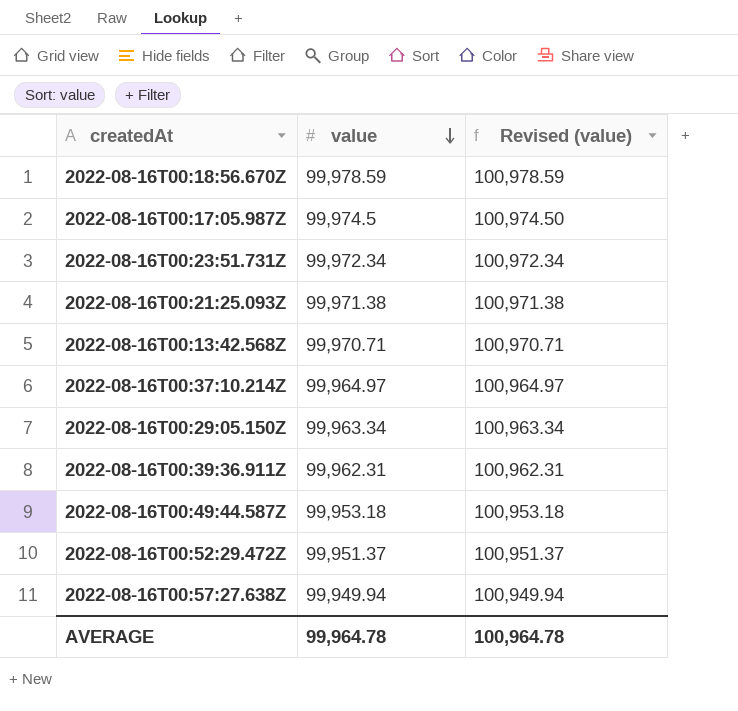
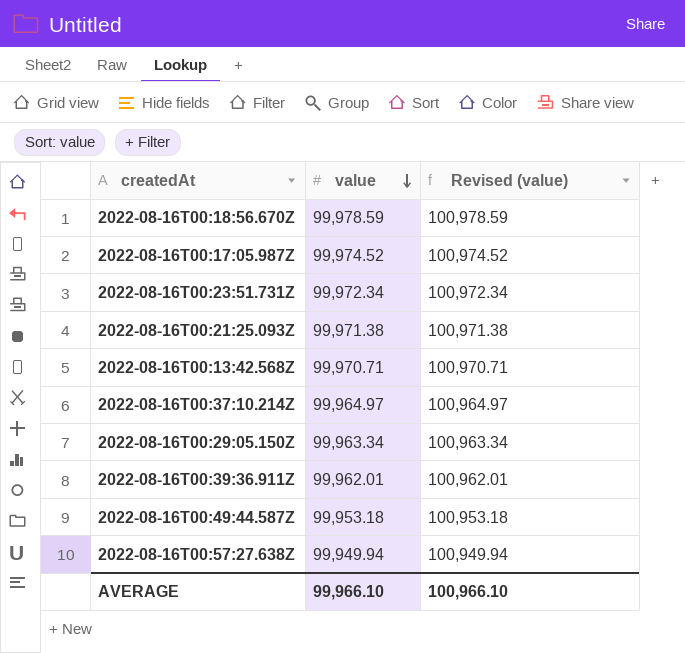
row 2022-08-16T00:52:29.472Z: 99,951.37 | 100,951.37 -> none
2022-08-16T00:17:05.987Z | value: 99,974.5 -> 99,974.52
2022-08-16T00:17:05.987Z | Revised (value): 100,974.50 -> 100,974.52
2022-08-16T00:39:36.911Z | value: 99,962.31 -> 99,962.01
2022-08-16T00:39:36.911Z | Revised (value): 100,962.31 -> 100,962.01
AVERAGE | value: 99,964.78 -> 99,966.10
AVERAGE | Revised (value): 100,964.78 -> 100,966.10

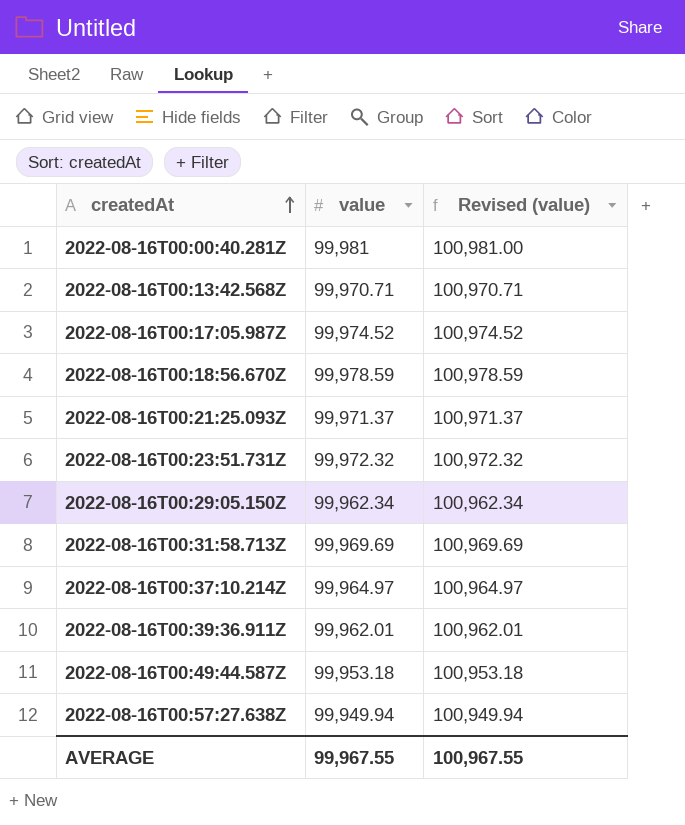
row order: value descending -> createdAt ascending
row 2022-08-16T00:00:40.281Z: none -> 99,981 | 100,981.00
2022-08-16T00:21:25.093Z | value: 99,971.38 -> 99,971.37
2022-08-16T00:21:25.093Z | Revised (value): 100,971.38 -> 100,971.37
2022-08-16T00:23:51.731Z | value: 99,972.34 -> 99,972.32
2022-08-16T00:23:51.731Z | Revised (value): 100,972.34 -> 100,972.32
2022-08-16T00:29:05.150Z | value: 99,963.34 -> 99,962.34
2022-08-16T00:29:05.150Z | Revised (value): 100,963.34 -> 100,962.34
row 2022-08-16T00:31:58.713Z: none -> 99,969.69 | 100,969.69
AVERAGE | value: 99,966.10 -> 99,967.55
AVERAGE | Revised (value): 100,966.10 -> 100,967.55

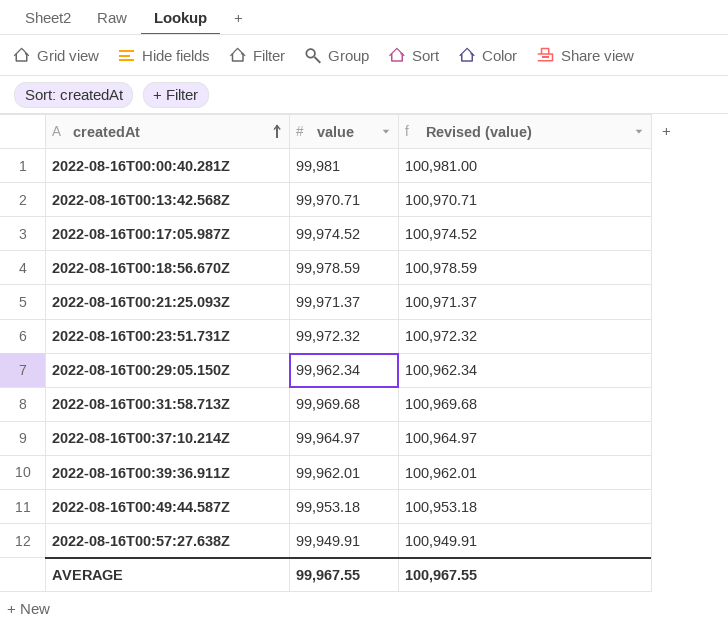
2022-08-16T00:31:58.713Z | value: 99,969.69 -> 99,969.68
2022-08-16T00:31:58.713Z | Revised (value): 100,969.69 -> 100,969.68
2022-08-16T00:57:27.638Z | value: 99,949.94 -> 99,949.91
2022-08-16T00:57:27.638Z | Revised (value): 100,949.94 -> 100,949.91

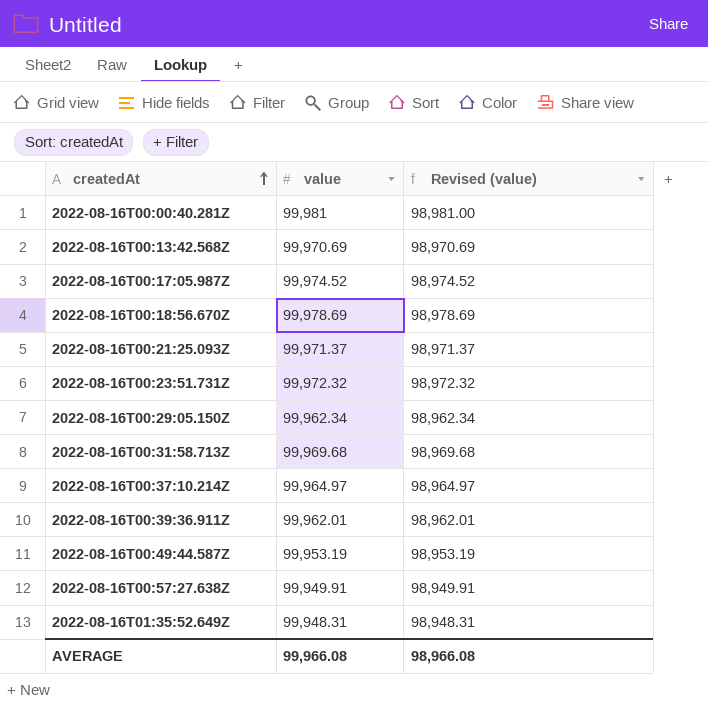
column Revised (value) | formula: [value] + 1000 -> [value] - 1000
2022-08-16T00:13:42.568Z | value: 99,970.71 -> 99,970.69
2022-08-16T00:18:56.670Z | value: 99,978.59 -> 99,978.69
2022-08-16T00:49:44.587Z | value: 99,953.18 -> 99,953.19
row 2022-08-16T01:35:52.649Z: none -> 99,948.31 | 98,948.31
AVERAGE | value: 99,967.55 -> 99,966.08
AVERAGE | Revised (value): 100,967.55 -> 98,966.08

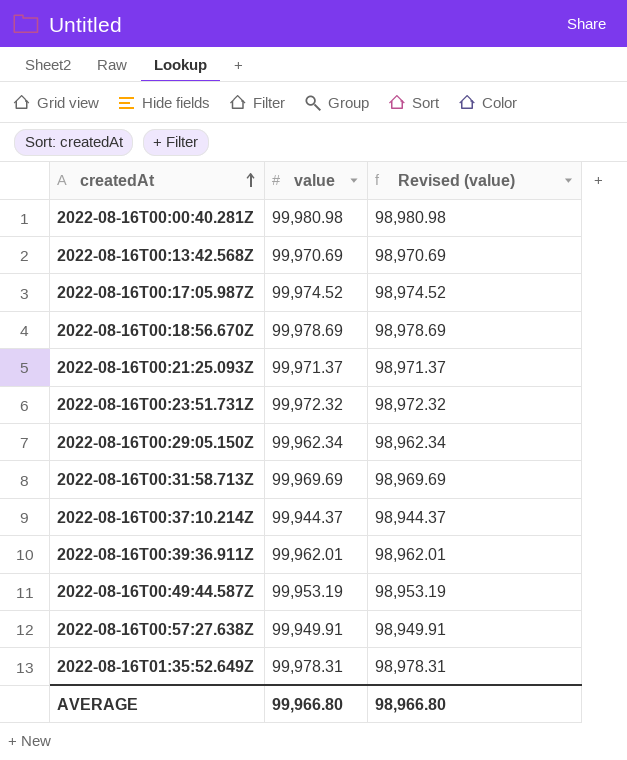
2022-08-16T00:00:40.281Z | value: 99,981 -> 99,980.98
2022-08-16T00:00:40.281Z | Revised (value): 98,981.00 -> 98,980.98
2022-08-16T00:31:58.713Z | value: 99,969.68 -> 99,969.69
2022-08-16T00:31:58.713Z | Revised (value): 98,969.68 -> 98,969.69
2022-08-16T00:37:10.214Z | value: 99,964.97 -> 99,944.37
2022-08-16T00:37:10.214Z | Revised (value): 98,964.97 -> 98,944.37
2022-08-16T01:35:52.649Z | value: 99,948.31 -> 99,978.31
2022-08-16T01:35:52.649Z | Revised (value): 98,948.31 -> 98,978.31
AVERAGE | value: 99,966.08 -> 99,966.80
AVERAGE | Revised (value): 98,966.08 -> 98,966.80

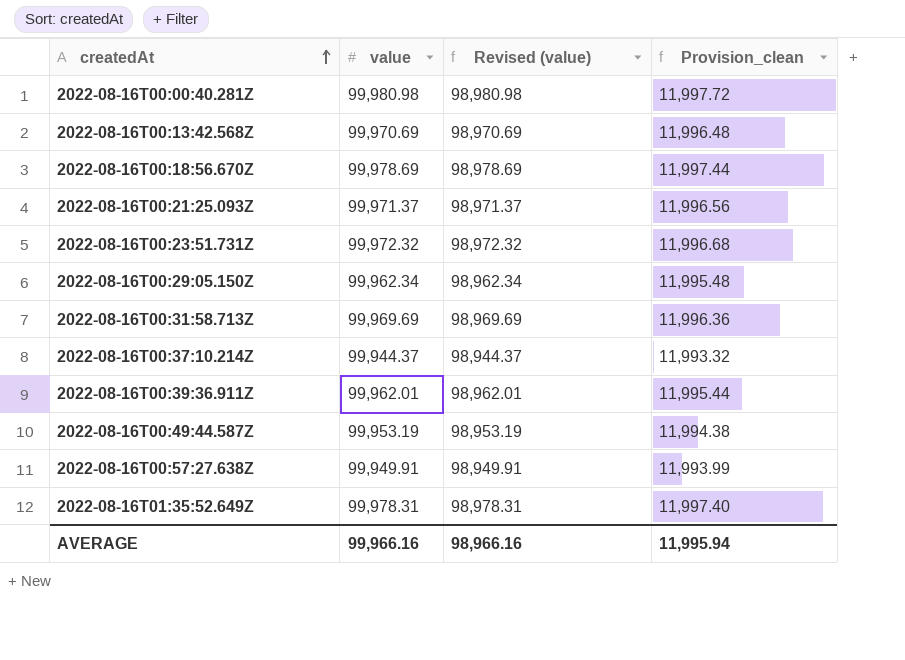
column Provision_clean | formula: none -> [value] * 0.12
row 2022-08-16T00:17:05.987Z: 99,974.52 | 98,974.52 -> none
AVERAGE | value: 99,966.80 -> 99,966.16
AVERAGE | Revised (value): 98,966.80 -> 98,966.16

